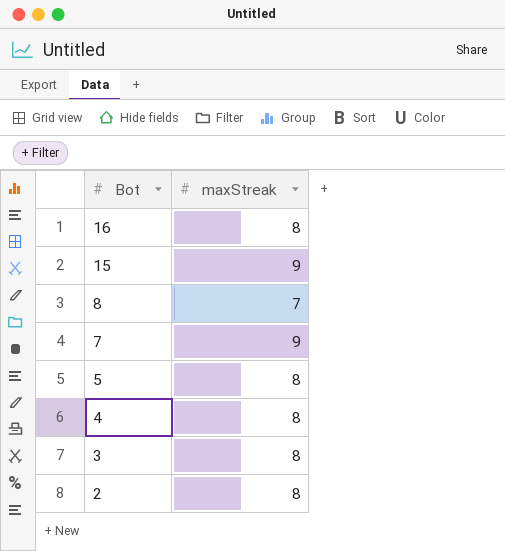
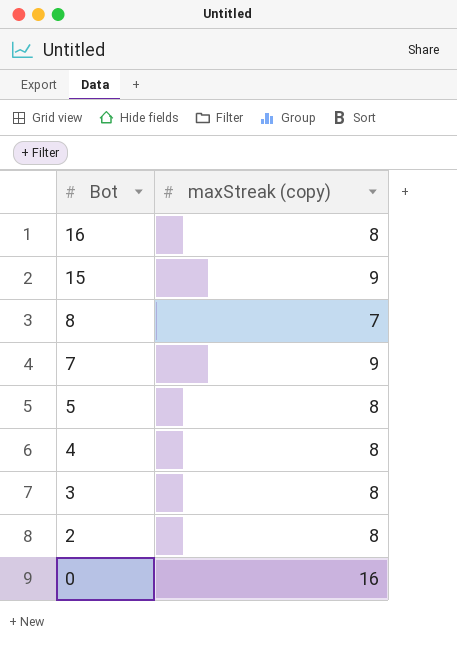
column name: maxStreak -> maxStreak (copy)
row 0: none -> 16

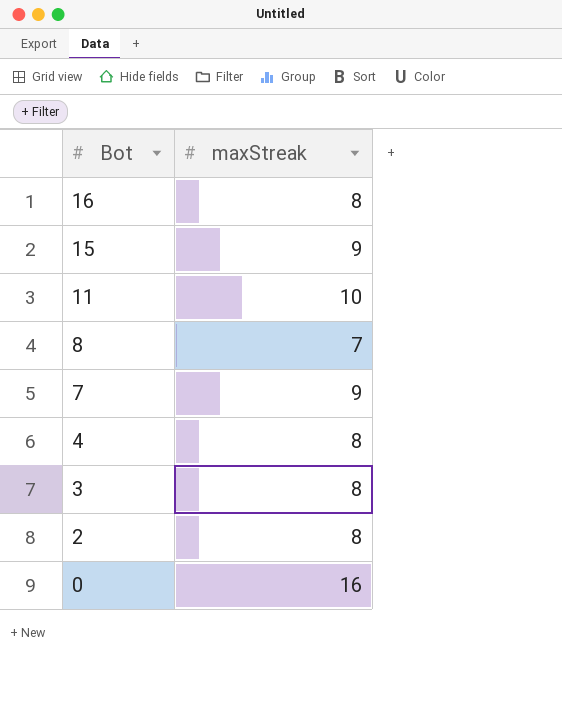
column name: maxStreak (copy) -> maxStreak
row 5: 8 -> none
row 11: none -> 10

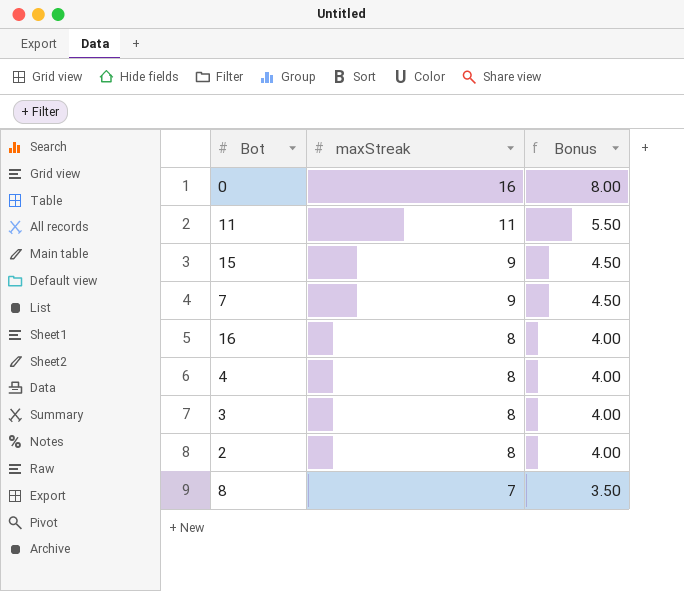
row order: Bot descending -> maxStreak descending
column Bonus | formula: none -> [maxStreak] * 0.5
11 | maxStreak: 10 -> 11

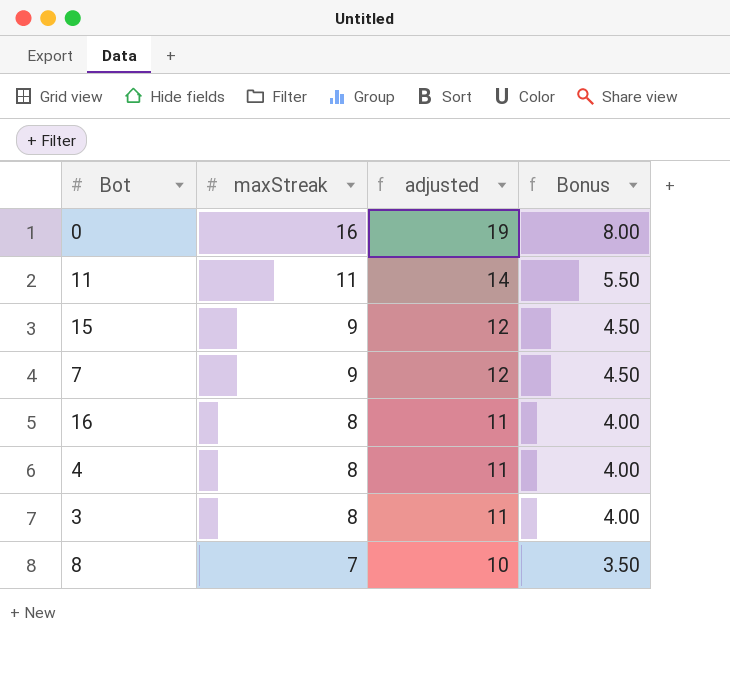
column adjusted | formula: none -> [maxStreak] + 3
row 2: 8 | 4.00 -> none

